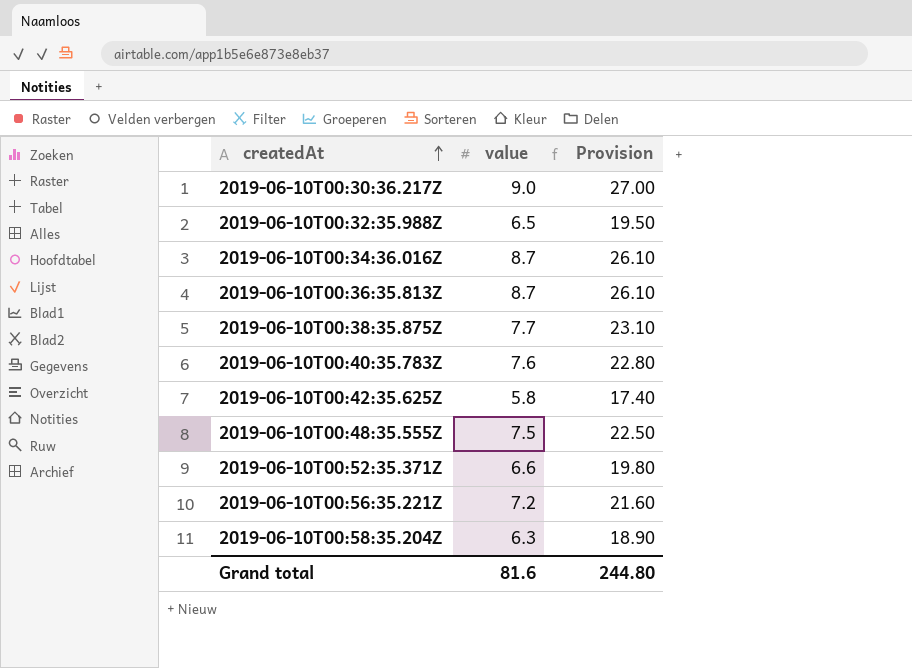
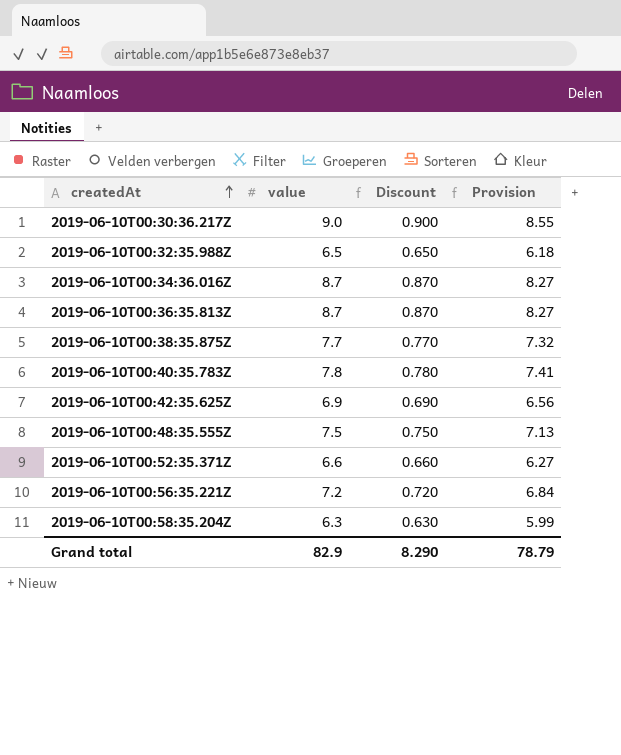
column Discount | formula: none -> [value] * 0.1
column Provision | formula: [value] * 3 -> [value] * 0.95
2019-06-10T00:40:35.783Z | value: 7.6 -> 7.8
2019-06-10T00:42:35.625Z | value: 5.8 -> 6.9
Grand total | value: 81.6 -> 82.9
Grand total | Provision: 244.80 -> 78.79

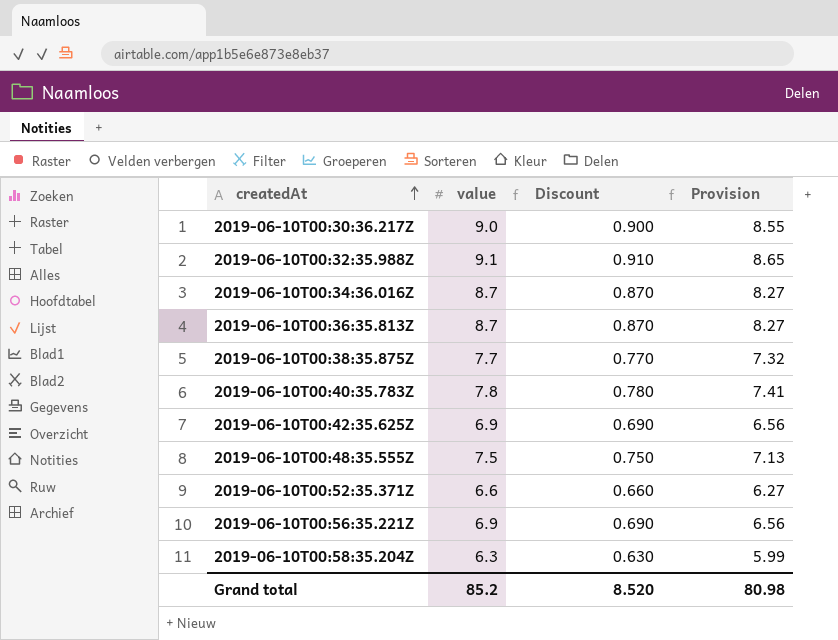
2019-06-10T00:32:35.988Z | value: 6.5 -> 9.1
2019-06-10T00:32:35.988Z | Discount: 0.650 -> 0.910
2019-06-10T00:32:35.988Z | Provision: 6.18 -> 8.65
2019-06-10T00:56:35.221Z | value: 7.2 -> 6.9
2019-06-10T00:56:35.221Z | Discount: 0.720 -> 0.690
2019-06-10T00:56:35.221Z | Provision: 6.84 -> 6.56
Grand total | value: 82.9 -> 85.2
Grand total | Discount: 8.290 -> 8.520
Grand total | Provision: 78.79 -> 80.98

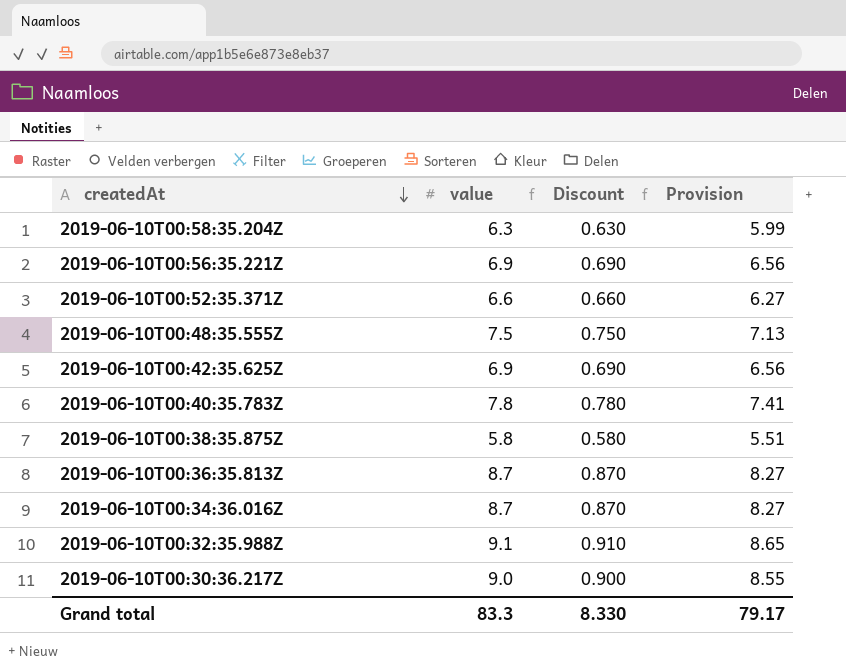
row order: createdAt ascending -> createdAt descending
2019-06-10T00:38:35.875Z | value: 7.7 -> 5.8
2019-06-10T00:38:35.875Z | Discount: 0.770 -> 0.580
2019-06-10T00:38:35.875Z | Provision: 7.32 -> 5.51
Grand total | value: 85.2 -> 83.3
Grand total | Discount: 8.520 -> 8.330
Grand total | Provision: 80.98 -> 79.17

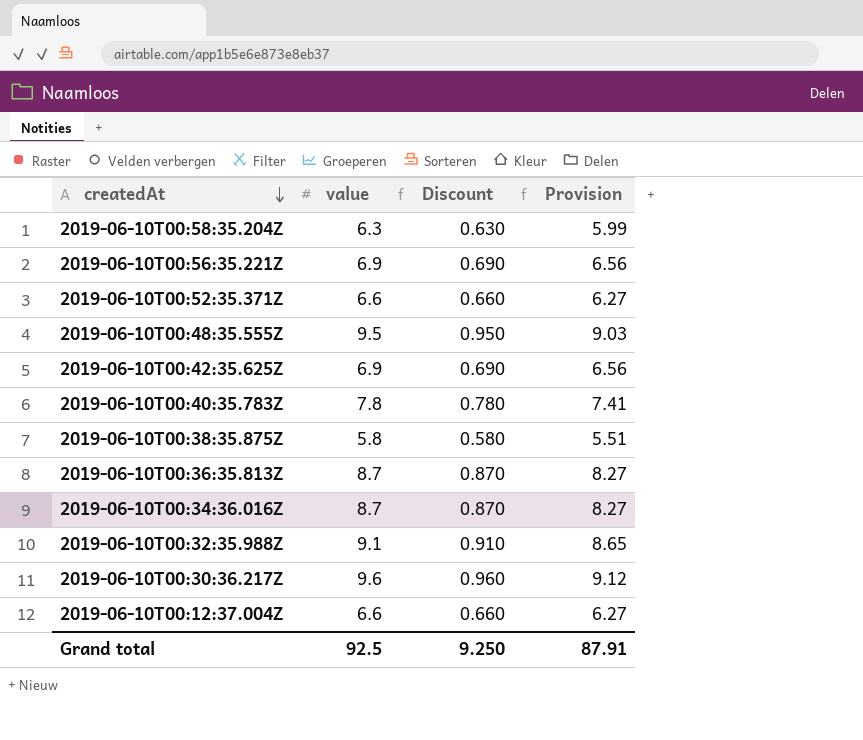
2019-06-10T00:48:35.555Z | value: 7.5 -> 9.5
2019-06-10T00:48:35.555Z | Discount: 0.750 -> 0.950
2019-06-10T00:48:35.555Z | Provision: 7.13 -> 9.03
2019-06-10T00:30:36.217Z | value: 9.0 -> 9.6
2019-06-10T00:30:36.217Z | Discount: 0.900 -> 0.960
2019-06-10T00:30:36.217Z | Provision: 8.55 -> 9.12
row 2019-06-10T00:12:37.004Z: none -> 6.6 | 0.660 | 6.27
Grand total | value: 83.3 -> 92.5
Grand total | Discount: 8.330 -> 9.250
Grand total | Provision: 79.17 -> 87.91

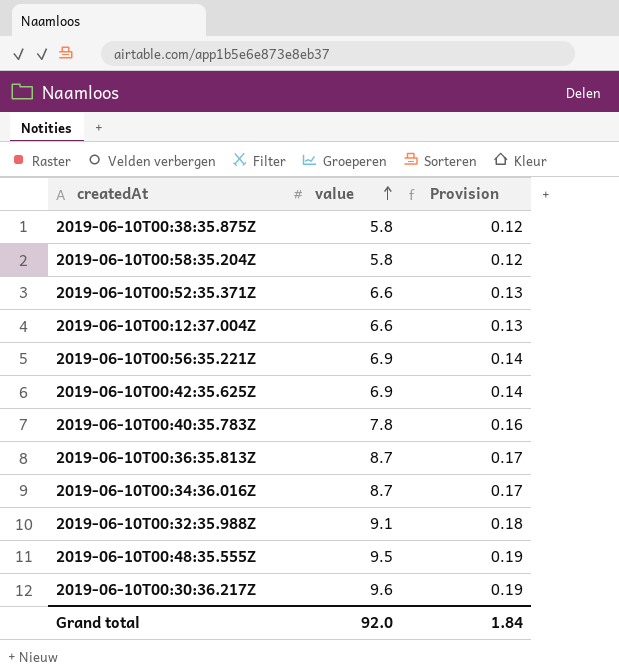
row order: createdAt descending -> value ascending
column Discount | formula: [value] * 0.1 -> none
column Provision | formula: [value] * 0.95 -> [value] * 0.02
2019-06-10T00:58:35.204Z | value: 6.3 -> 5.8
Grand total | value: 92.5 -> 92.0
Grand total | Provision: 87.91 -> 1.84

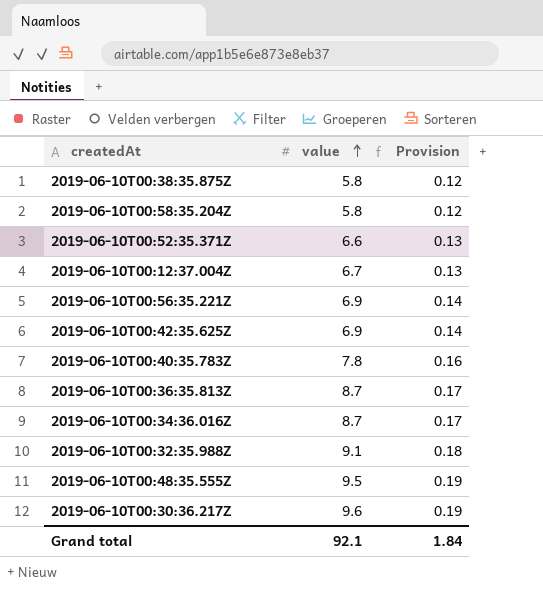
2019-06-10T00:12:37.004Z | value: 6.6 -> 6.7
Grand total | value: 92.0 -> 92.1

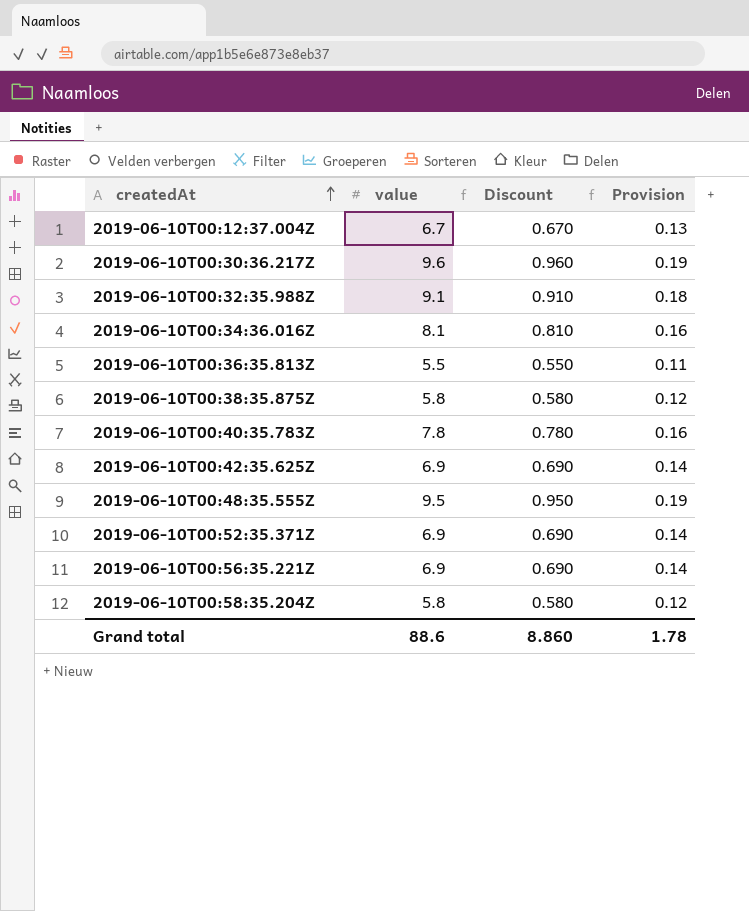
row order: value ascending -> createdAt ascending
column Discount | formula: none -> [value] * 0.1
2019-06-10T00:34:36.016Z | value: 8.7 -> 8.1
2019-06-10T00:34:36.016Z | Provision: 0.17 -> 0.16
2019-06-10T00:36:35.813Z | value: 8.7 -> 5.5
2019-06-10T00:36:35.813Z | Provision: 0.17 -> 0.11
2019-06-10T00:52:35.371Z | value: 6.6 -> 6.9
2019-06-10T00:52:35.371Z | Provision: 0.13 -> 0.14
Grand total | value: 92.1 -> 88.6
Grand total | Provision: 1.84 -> 1.78

